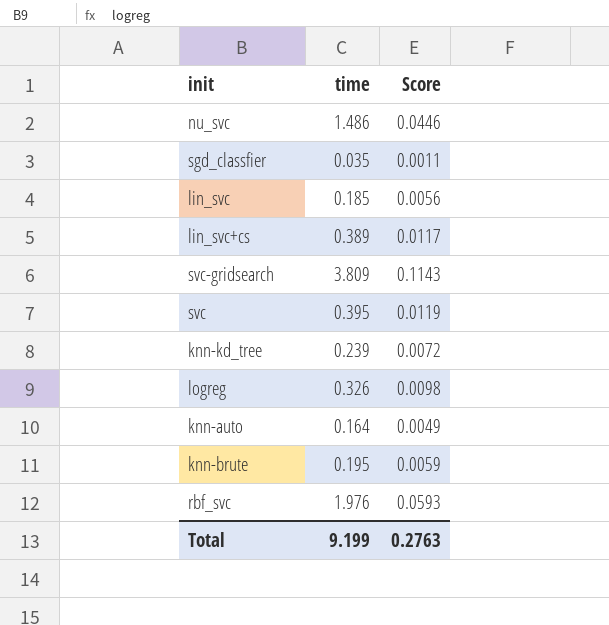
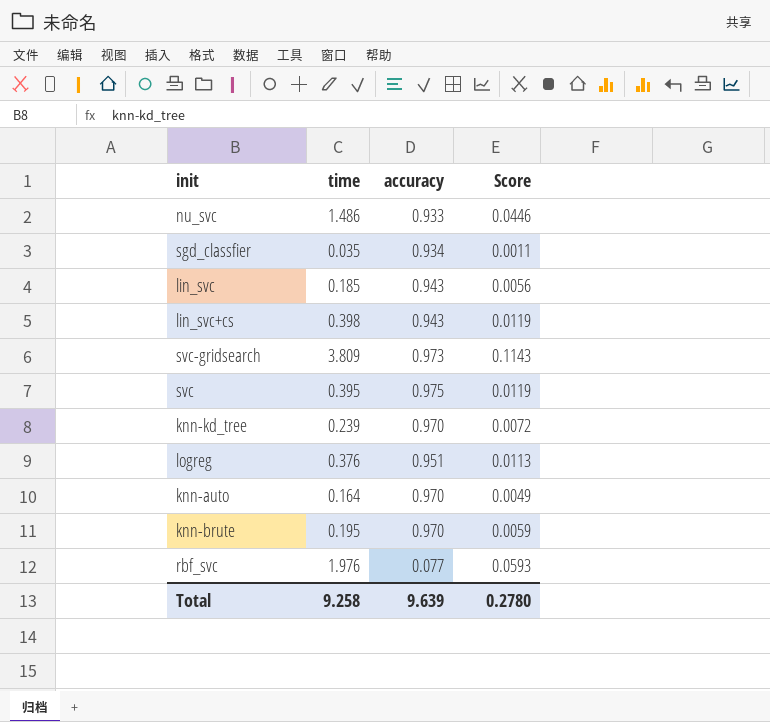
column accuracy | position: none -> 3
lin_svc+cs | time: 0.389 -> 0.398
lin_svc+cs | Score: 0.0117 -> 0.0119
logreg | time: 0.326 -> 0.376
logreg | Score: 0.0098 -> 0.0113
Total | time: 9.199 -> 9.258
Total | Score: 0.2763 -> 0.2780

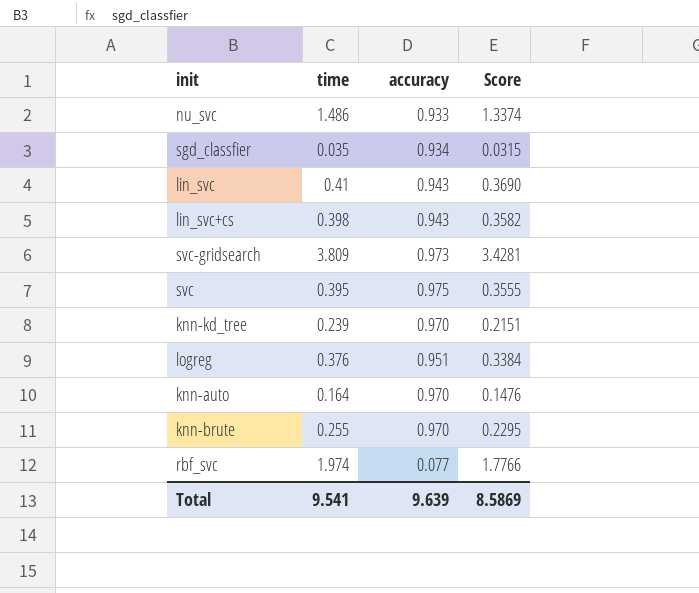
column Score | formula: [time] * 0.03 -> [time] * 0.9
lin_svc | time: 0.185 -> 0.41
knn-brute | time: 0.195 -> 0.255
rbf_svc | time: 1.976 -> 1.974
Total | time: 9.258 -> 9.541
Total | Score: 0.2780 -> 8.5869

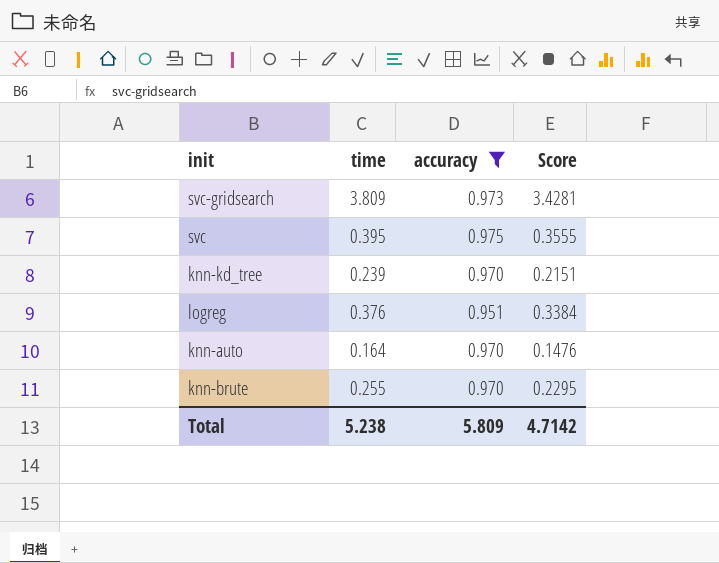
filter: none -> accuracy >= 0.951
Total | time: 9.541 -> 5.238
Total | accuracy: 9.639 -> 5.809
Total | Score: 8.5869 -> 4.7142

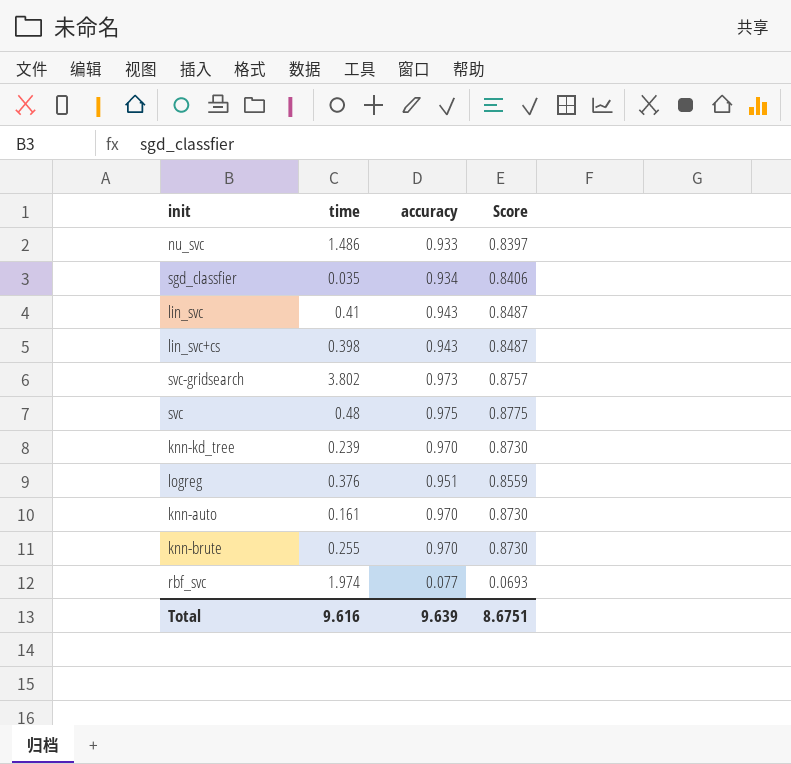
filter: accuracy >= 0.951 -> none
column Score | formula: [time] * 0.9 -> [accuracy] * 0.9
svc-gridsearch | time: 3.809 -> 3.802
svc | time: 0.395 -> 0.48
knn-auto | time: 0.164 -> 0.161
Total | time: 5.238 -> 9.616
Total | accuracy: 5.809 -> 9.639
Total | Score: 4.7142 -> 8.6751

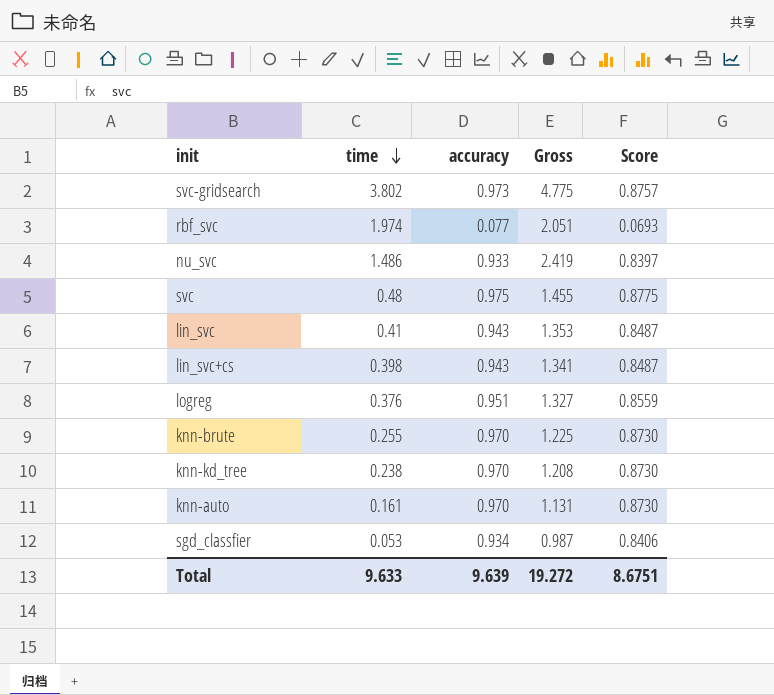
row order: none -> time descending
column Gross | formula: none -> [time] + [accuracy]
knn-kd_tree | time: 0.239 -> 0.238
sgd_classfier | time: 0.035 -> 0.053
Total | time: 9.616 -> 9.633

